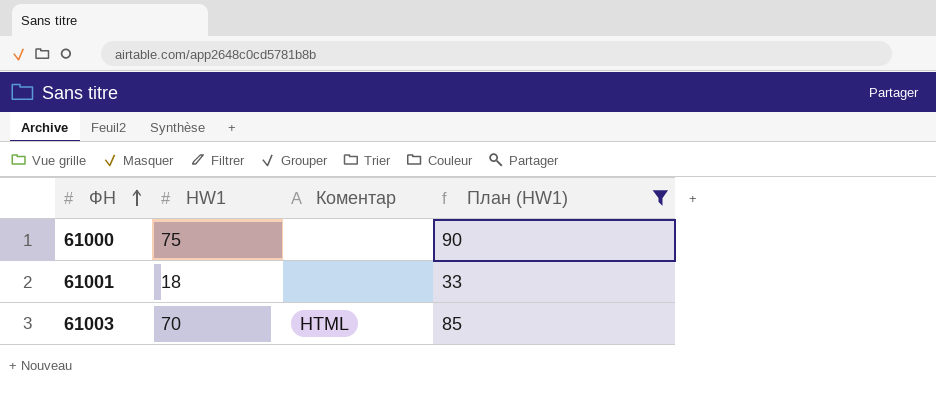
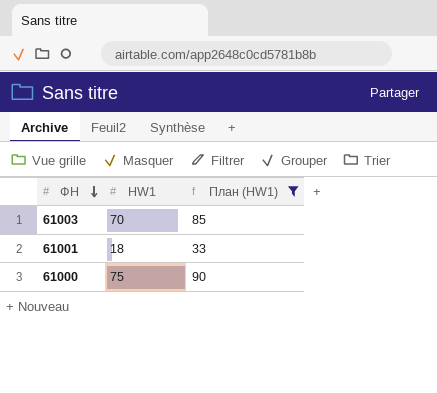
row order: ФН ascending -> ФН descending
column Коментар | position: 3 -> none

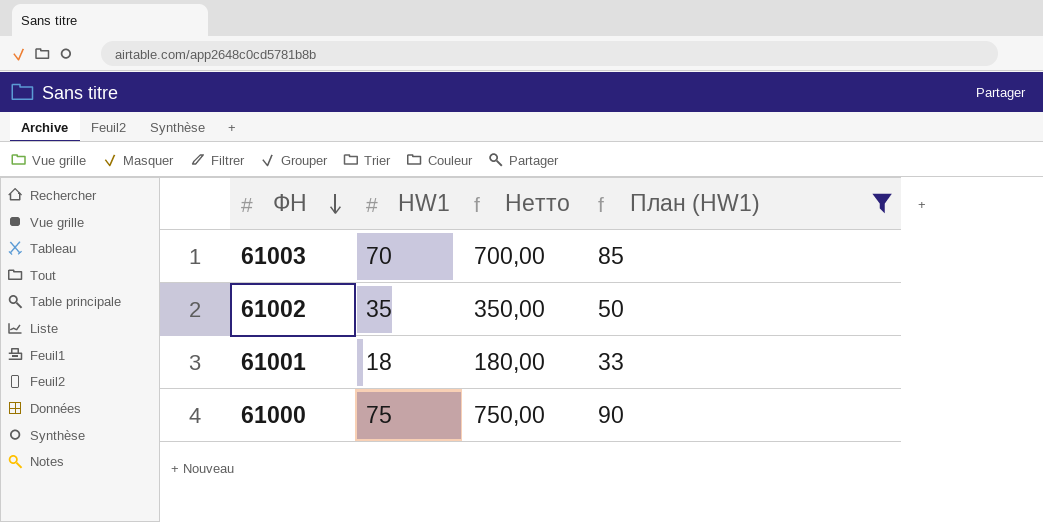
column Нетто | formula: none -> [HW1] * 10
row 61002: none -> 35 | 350,00 | 50

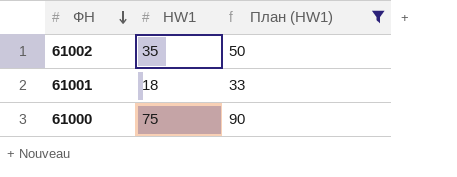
column Нетто | formula: [HW1] * 10 -> none
row 61003: 70 | 700,00 | 85 -> none

